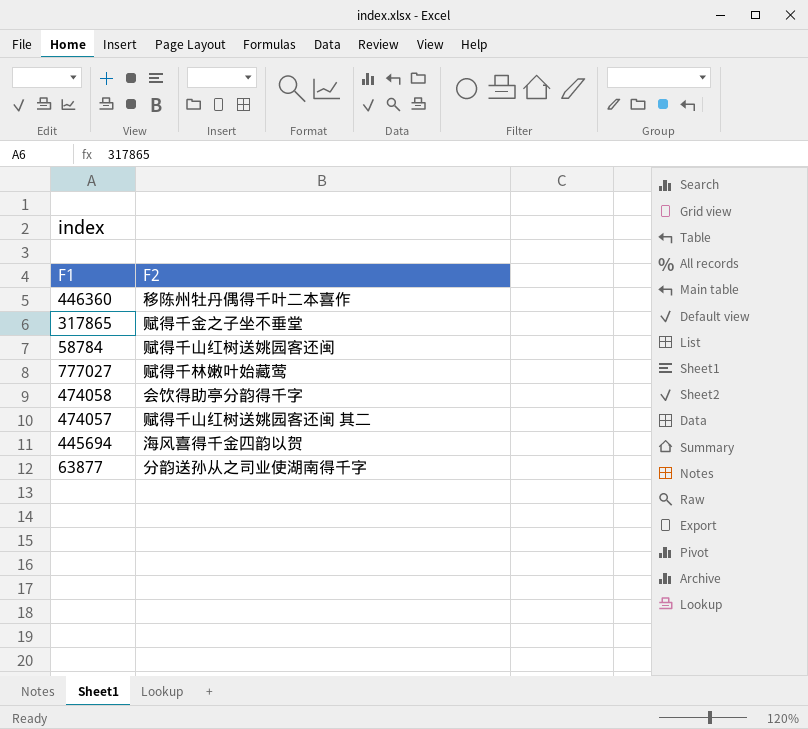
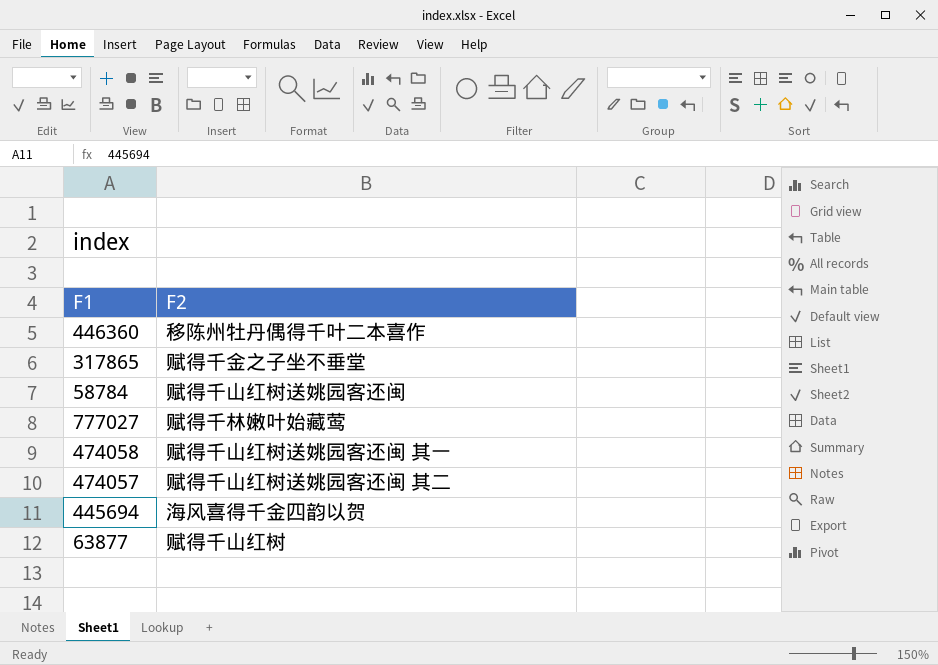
474058 | F2: 会饮得助亭分韵得千字 -> 赋得千山红树送姚园客还闽 其一
63877 | F2: 分韵送孙从之司业使湖南得千字 -> 赋得千山红树

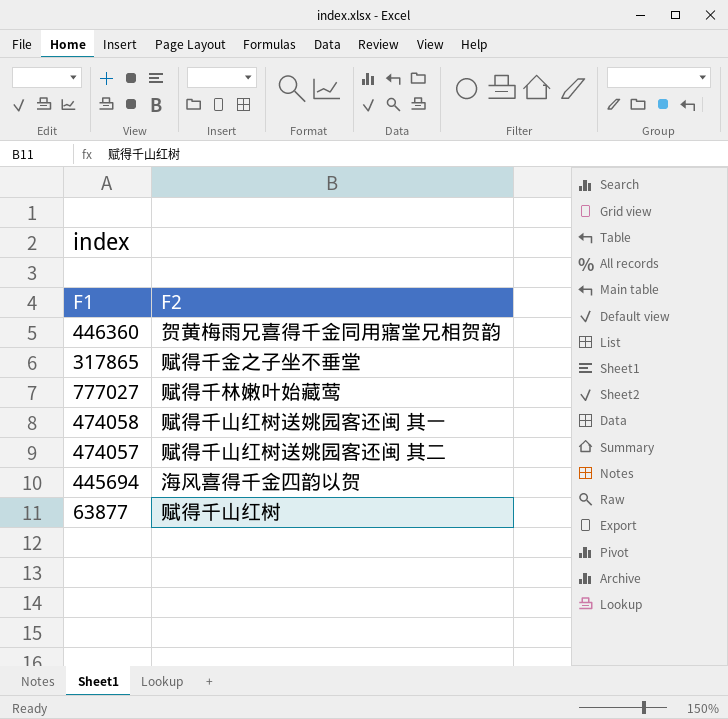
row 58784: 赋得千山红树送姚园客还闽 -> none
446360 | F2: 移陈州牡丹偶得千叶二本喜作 -> 贺黄梅雨兄喜得千金同用寤堂兄相贺韵

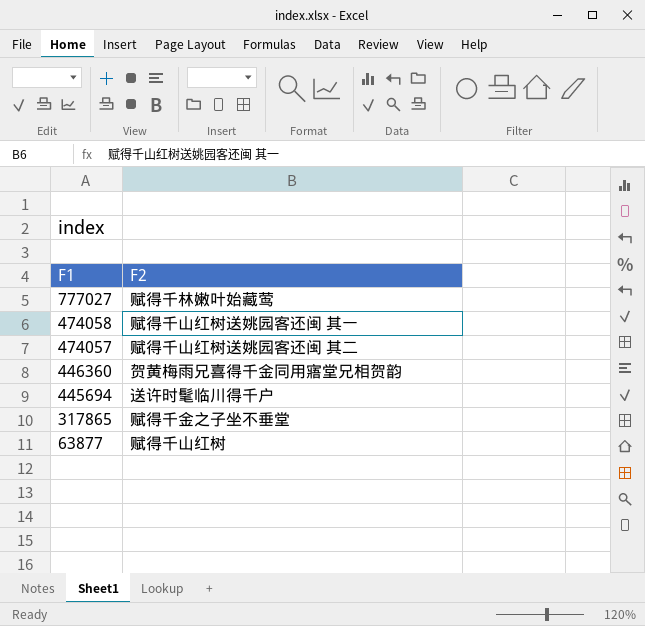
row order: none -> F1 descending
445694 | F2: 海风喜得千金四韵以贺 -> 送许时髦临川得千户

